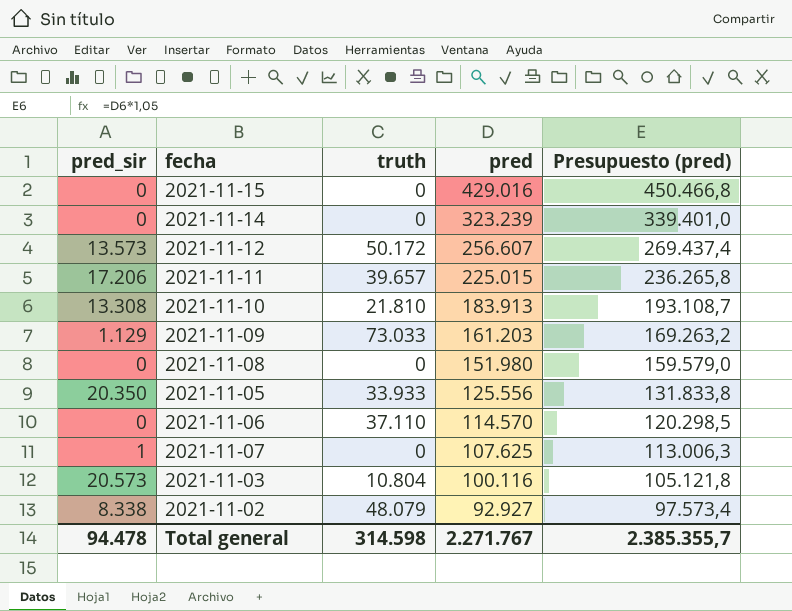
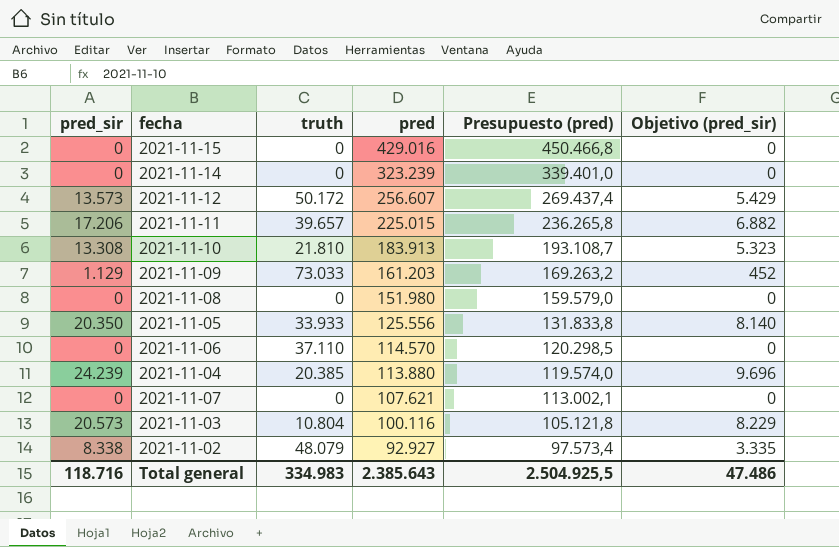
column Objetivo (pred_sir) | formula: none -> [pred_sir] * 0,4
row 2021-11-04: none -> 24.239 | 20.385 | 113.880 | 119.574,0 | 9.696
2021-11-07 | pred_sir: 1 -> 0
2021-11-07 | pred: 107.625 -> 107.621
2021-11-07 | Presupuesto (pred): 113.006,3 -> 113.002,1
Total general | pred_sir: 94.478 -> 118.716
Total general | truth: 314.598 -> 334.983
Total general | pred: 2.271.767 -> 2.385.643
Total general | Presupuesto (pred): 2.385.355,7 -> 2.504.925,5

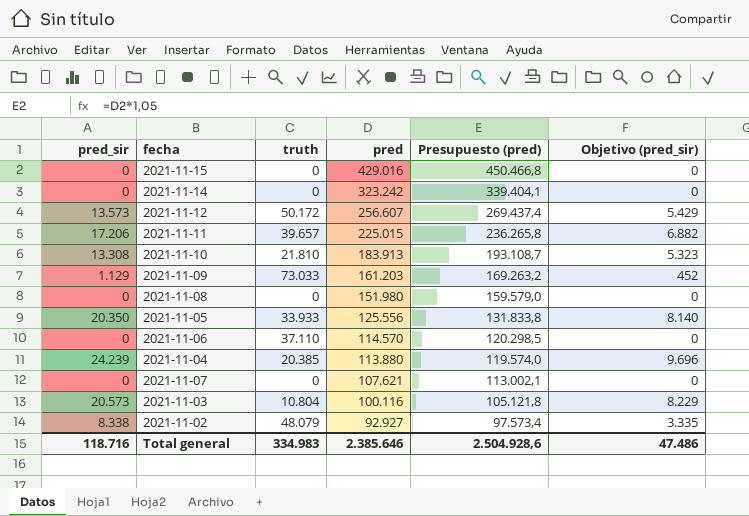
2021-11-14 | pred: 323.239 -> 323.242
2021-11-14 | Presupuesto (pred): 339.401,0 -> 339.404,1
Total general | pred: 2.385.643 -> 2.385.646
Total general | Presupuesto (pred): 2.504.925,5 -> 2.504.928,6

